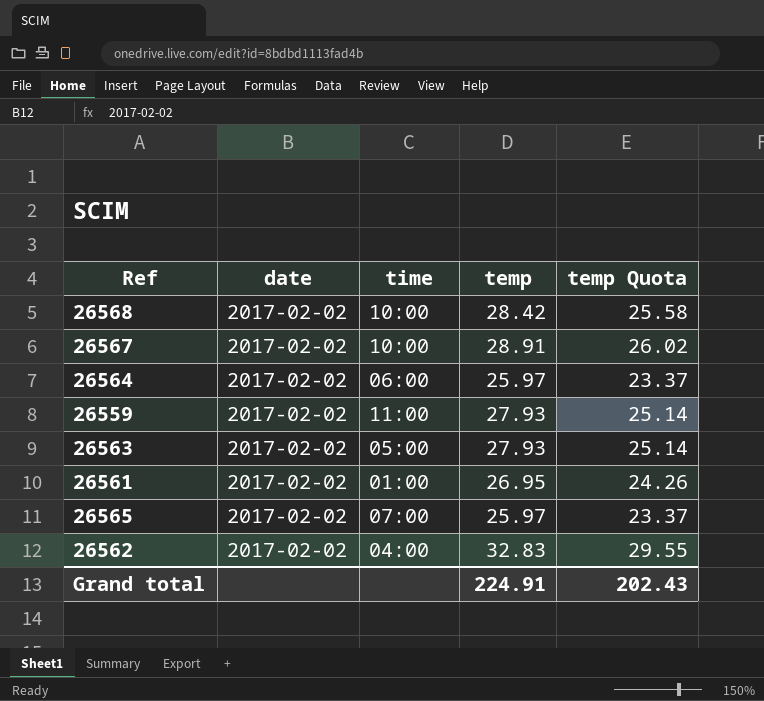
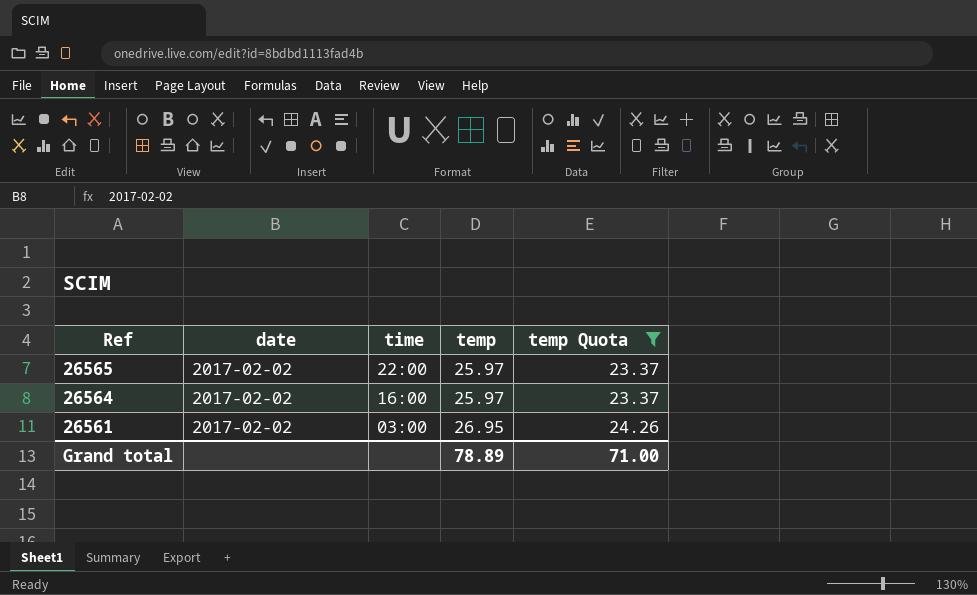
filter: none -> temp Quota <= 24.26
row order: none -> Ref descending
26565 | time: 07:00 -> 22:00
26564 | time: 06:00 -> 16:00
26561 | time: 01:00 -> 03:00
Grand total | temp: 224.91 -> 78.89
Grand total | temp Quota: 202.43 -> 71.00

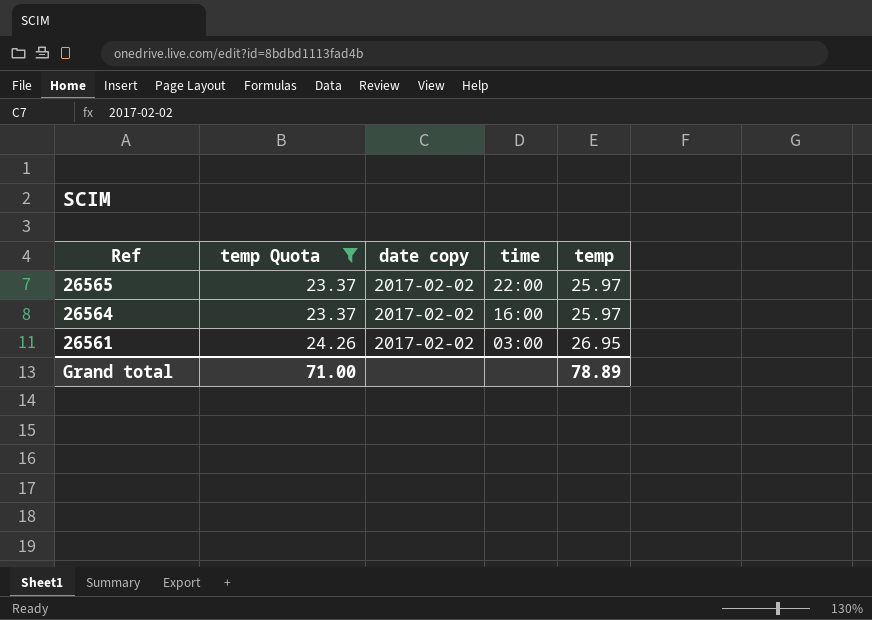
column temp Quota | position: 5 -> 2
column name: date -> date copy

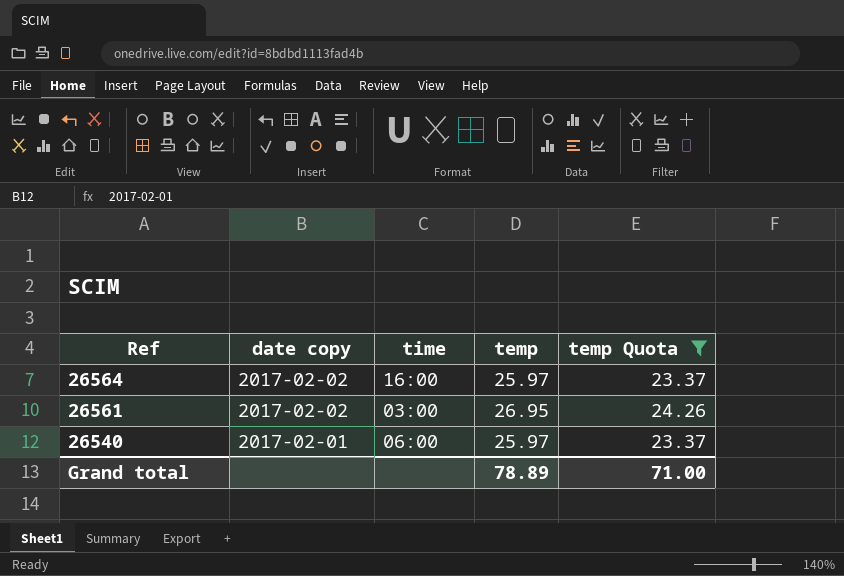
column temp Quota | position: 2 -> 5
row 26565: 23.37 | 2017-02-02 | 22:00 | 25.97 -> none
row 26540: none -> 2017-02-01 | 06:00 | 25.97 | 23.37

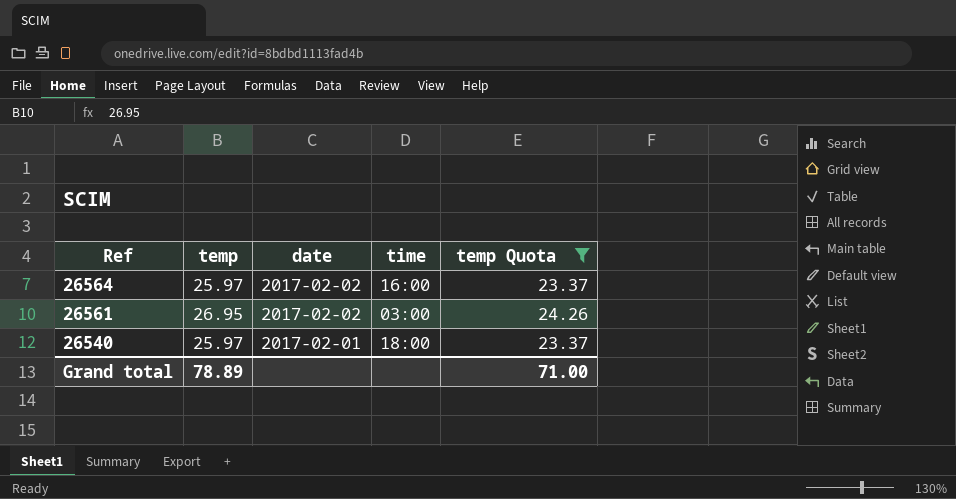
column temp | position: 4 -> 2
column name: date copy -> date
26540 | time: 06:00 -> 18:00

